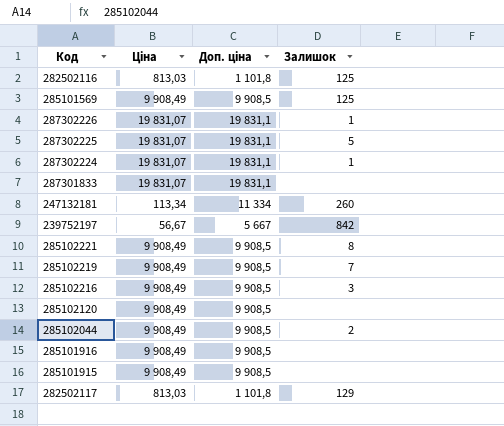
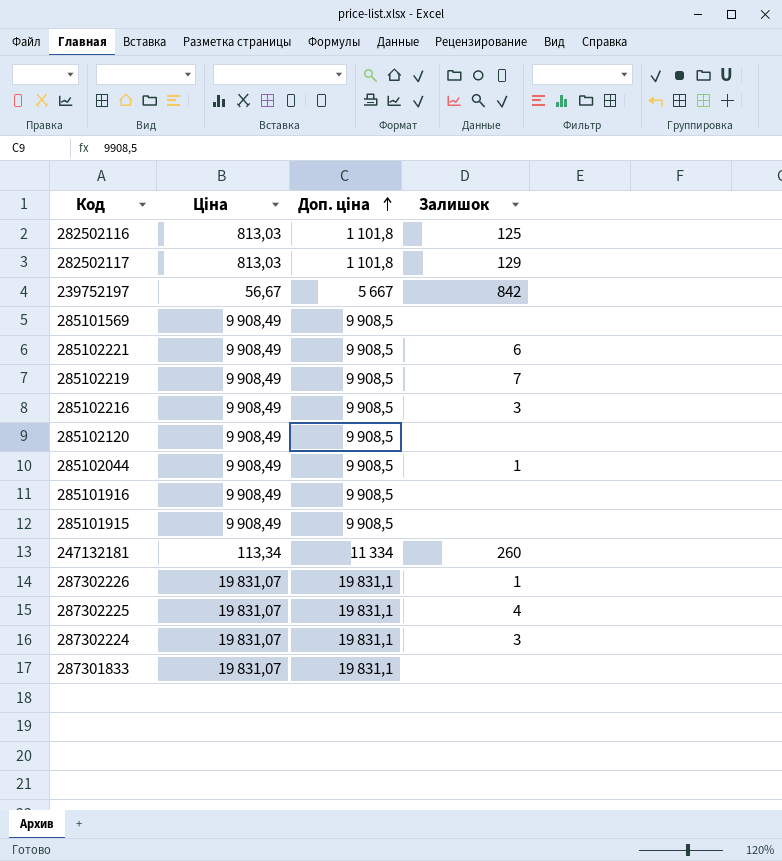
row order: none -> Доп. ціна ascending
285101569 | Залишок: 125 -> none
285102221 | Залишок: 8 -> 6
285102044 | Залишок: 2 -> 1
287302225 | Залишок: 5 -> 4
287302224 | Залишок: 1 -> 3

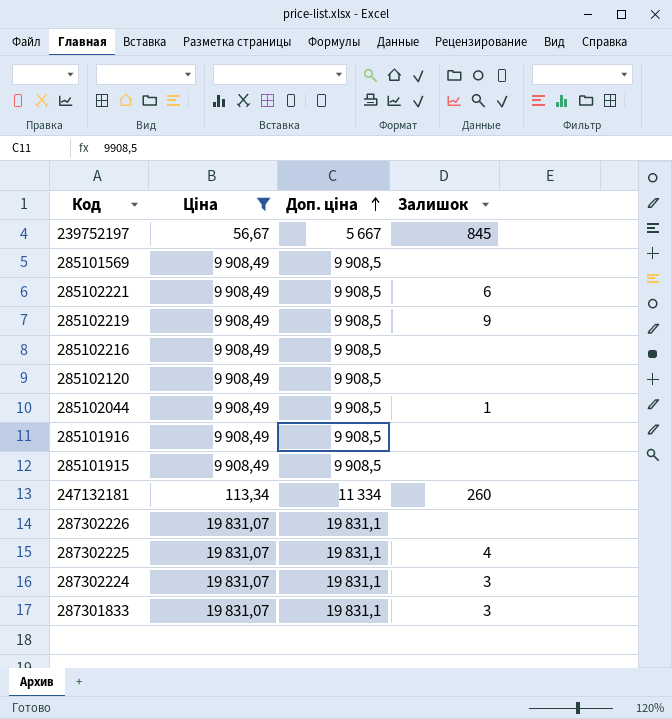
filter: none -> Ціна != 813,03
239752197 | Залишок: 842 -> 845
285102219 | Залишок: 7 -> 9
285102216 | Залишок: 3 -> none
287302226 | Залишок: 1 -> none
287301833 | Залишок: none -> 3

